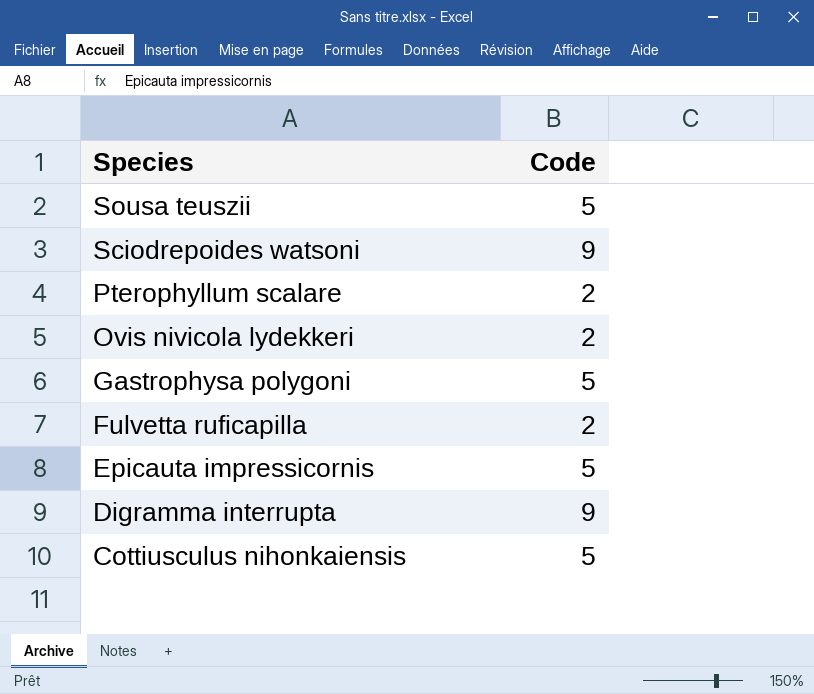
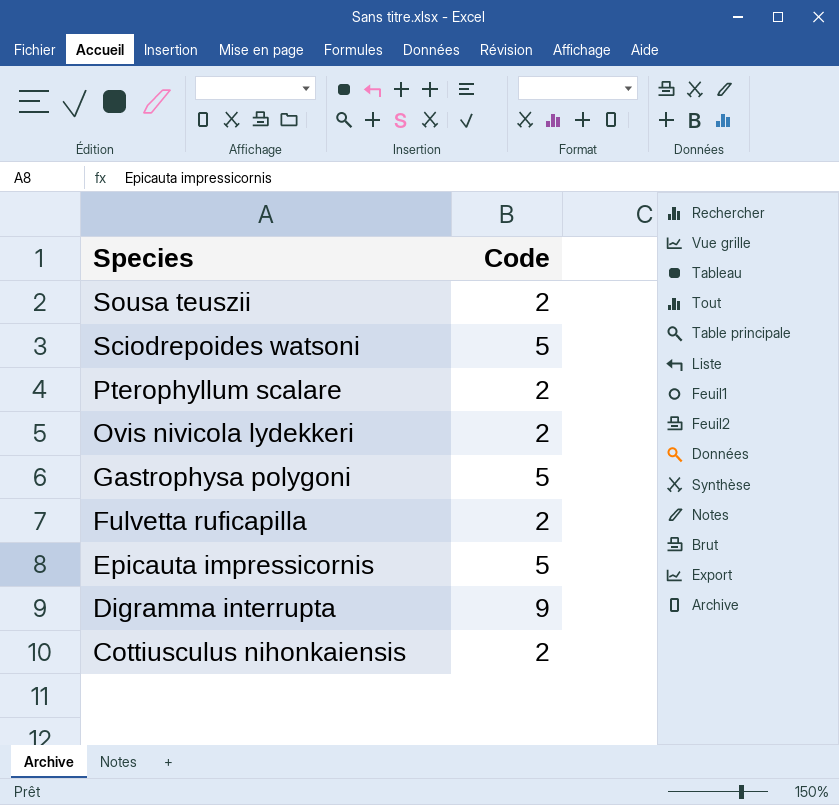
Sousa teuszii | Code: 5 -> 2
Sciodrepoides watsoni | Code: 9 -> 5
Cottiusculus nihonkaiensis | Code: 5 -> 2

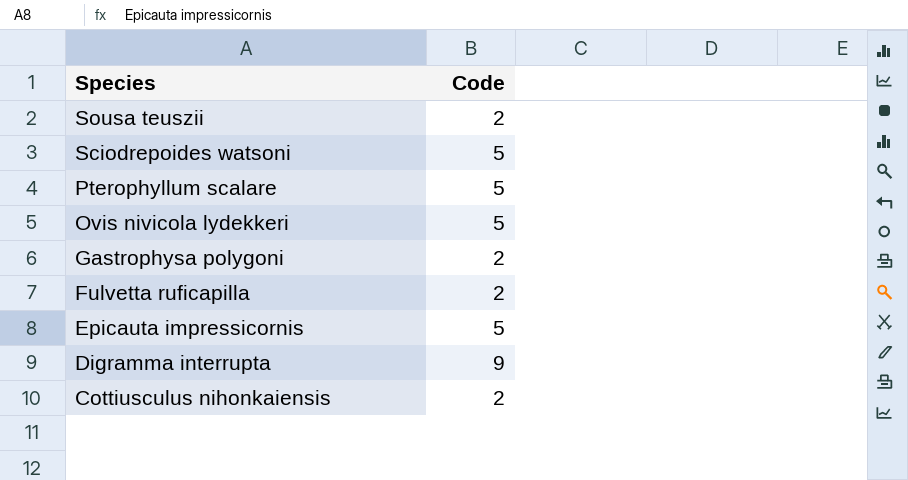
Pterophyllum scalare | Code: 2 -> 5
Ovis nivicola lydekkeri | Code: 2 -> 5
Gastrophysa polygoni | Code: 5 -> 2

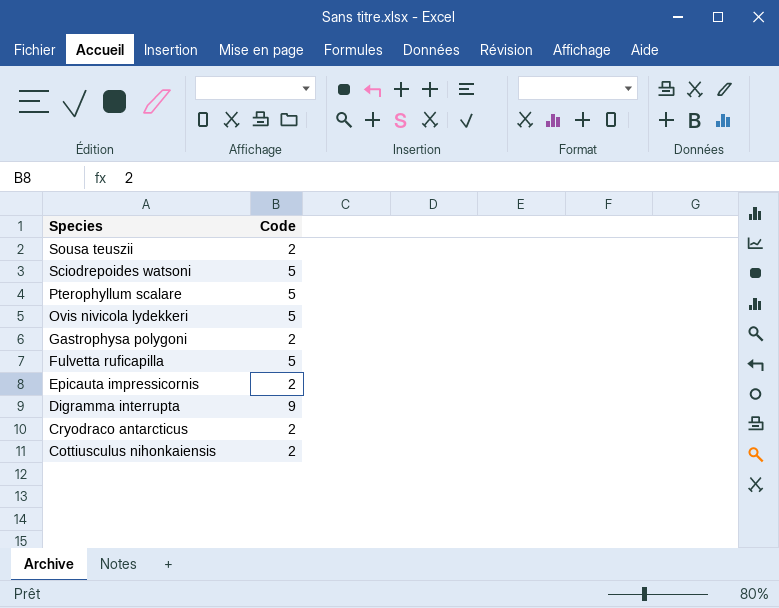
Fulvetta ruficapilla | Code: 2 -> 5
Epicauta impressicornis | Code: 5 -> 2
row Cryodraco antarcticus: none -> 2

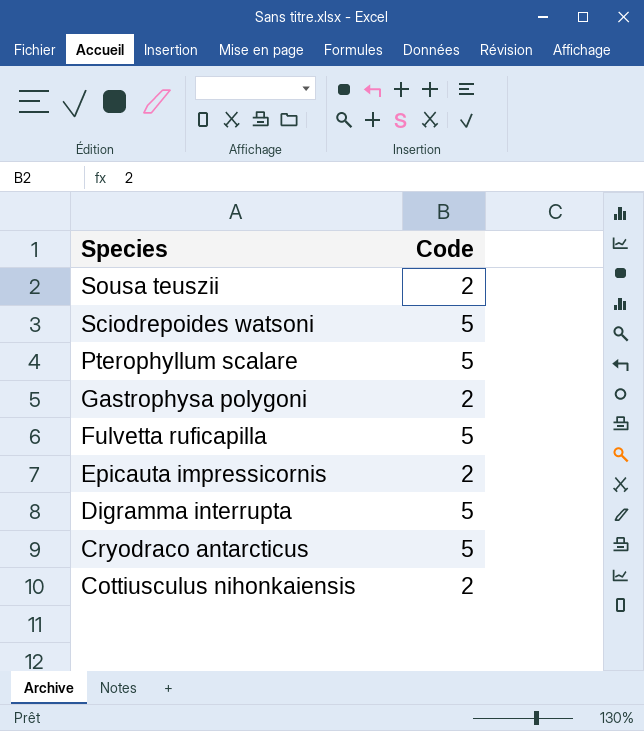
row Ovis nivicola lydekkeri: 5 -> none
Digramma interrupta | Code: 9 -> 5
Cryodraco antarcticus | Code: 2 -> 5

